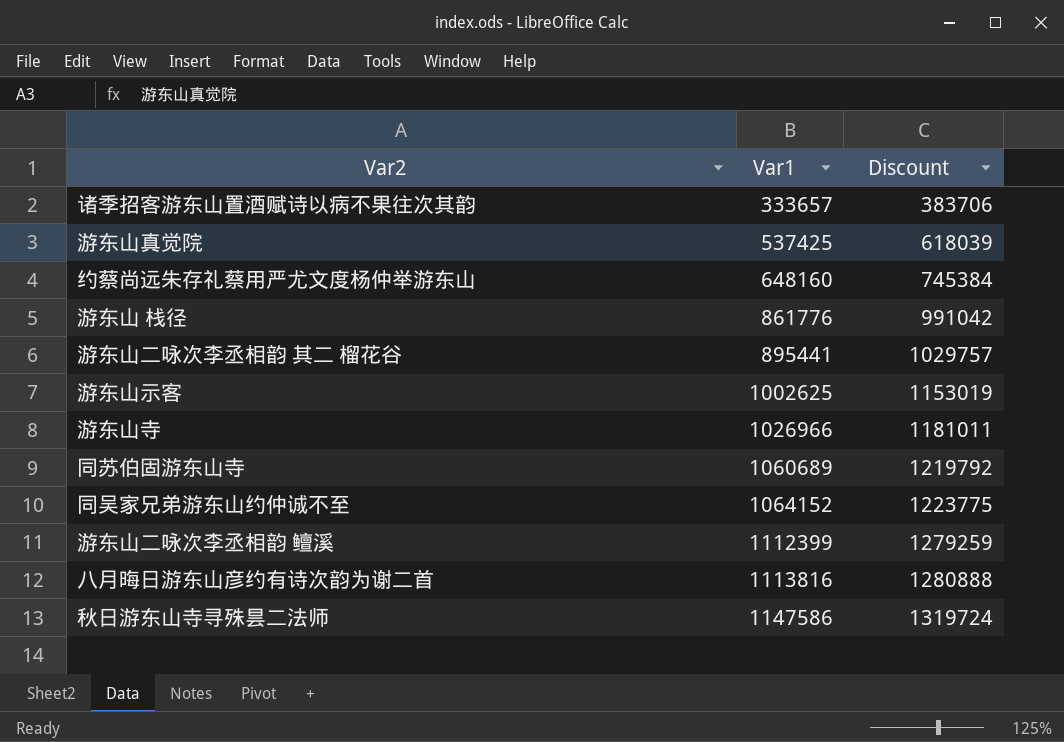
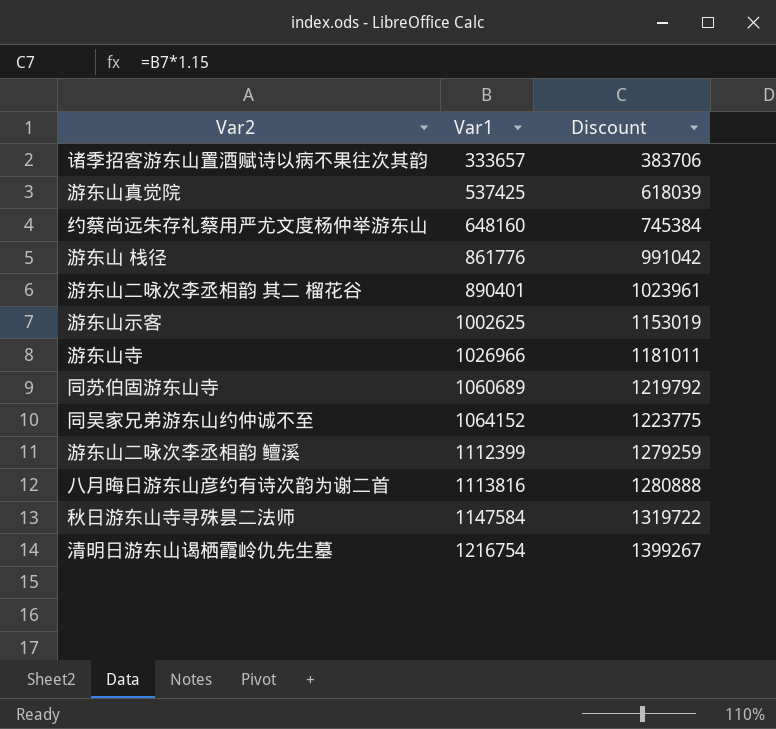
游东山二咏次李丞相韵 其二 榴花谷 | Var1: 895441 -> 890401
游东山二咏次李丞相韵 其二 榴花谷 | Discount: 1029757 -> 1023961
秋日游东山寺寻殊昙二法师 | Var1: 1147586 -> 1147584
秋日游东山寺寻殊昙二法师 | Discount: 1319724 -> 1319722
row 清明日游东山谒栖霞岭仇先生墓: none -> 1216754 | 1399267

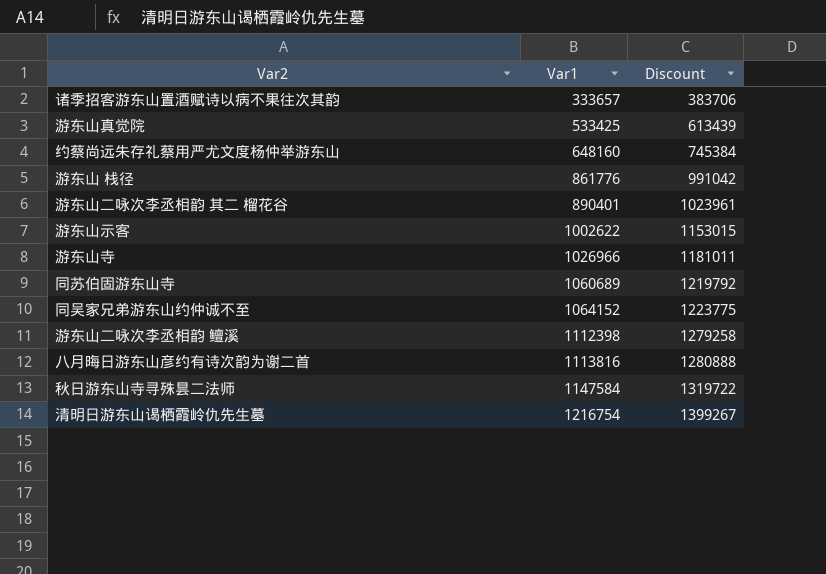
游东山真觉院 | Var1: 537425 -> 533425
游东山真觉院 | Discount: 618039 -> 613439
游东山示客 | Var1: 1002625 -> 1002622
游东山示客 | Discount: 1153019 -> 1153015
游东山二咏次李丞相韵 鳣溪 | Var1: 1112399 -> 1112398
游东山二咏次李丞相韵 鳣溪 | Discount: 1279259 -> 1279258

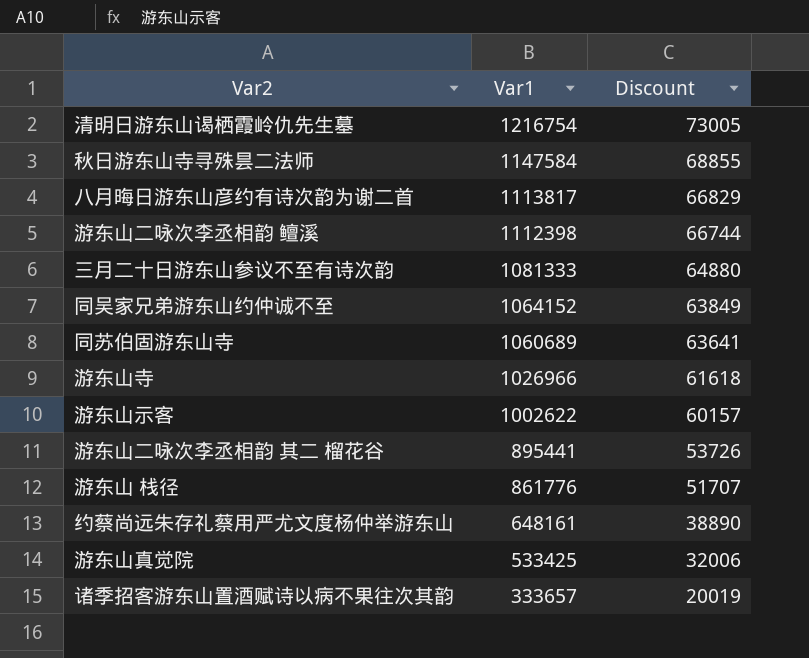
row order: Var1 ascending -> Var1 descending
column Discount | formula: [Var1] * 1.15 -> [Var1] * 0.06
八月晦日游东山彦约有诗次韵为谢二首 | Var1: 1113816 -> 1113817
row 三月二十日游东山参议不至有诗次韵: none -> 1081333 | 64880
游东山二咏次李丞相韵 其二 榴花谷 | Var1: 890401 -> 895441
约蔡尚远朱存礼蔡用严尤文度杨仲举游东山 | Var1: 648160 -> 648161

